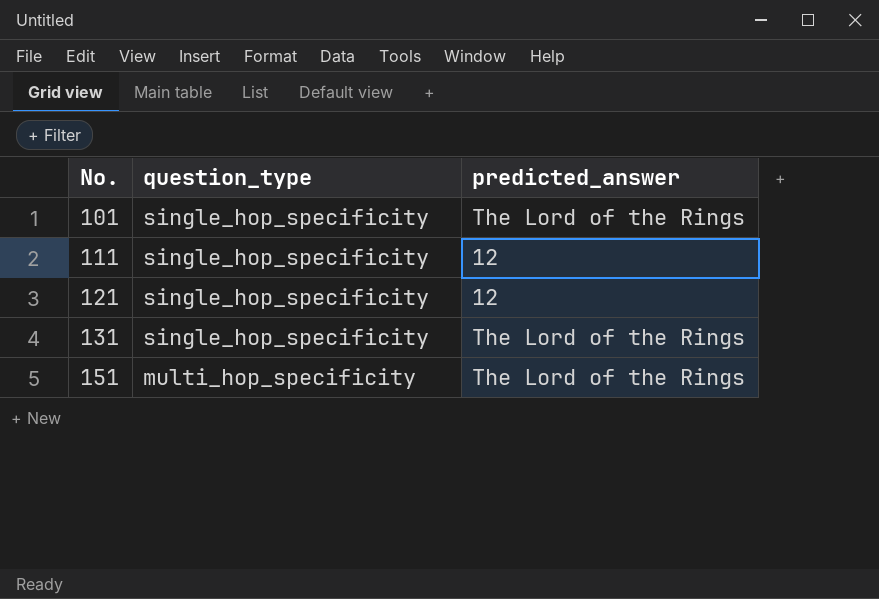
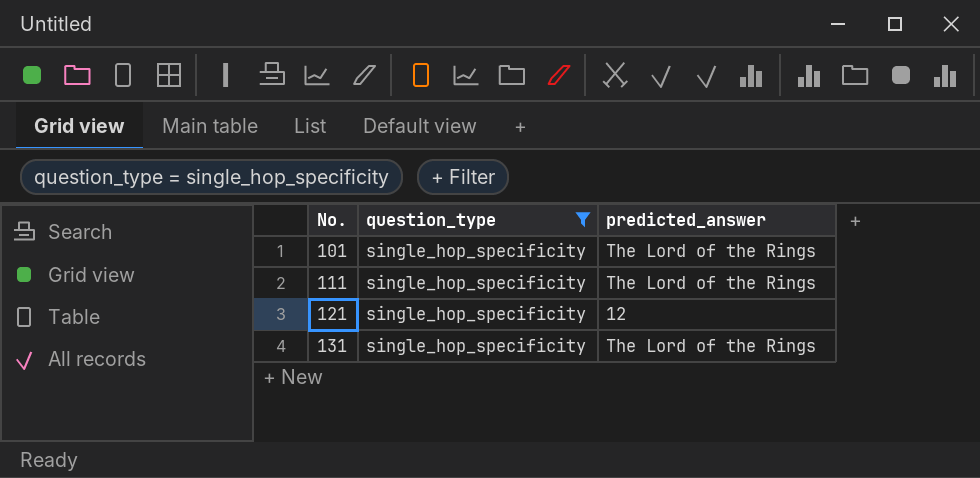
filter: none -> question_type = single_hop_specificity
111 | predicted_answer: 12 -> The Lord of the Rings

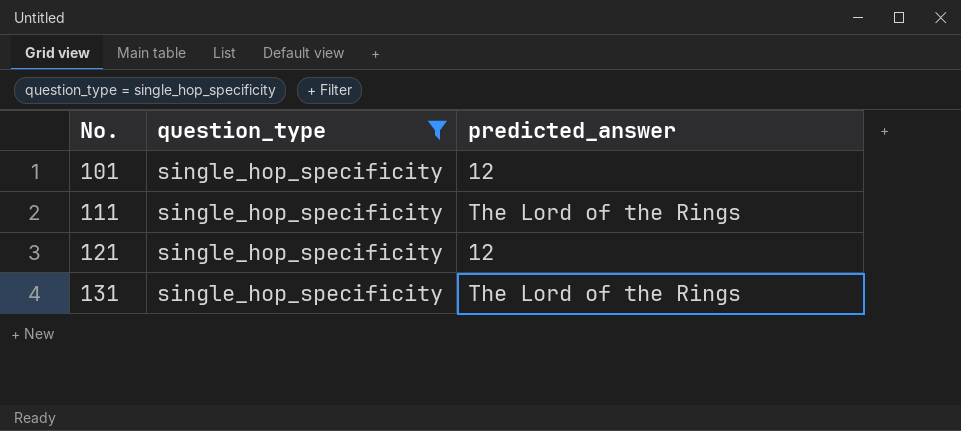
101 | predicted_answer: The Lord of the Rings -> 12

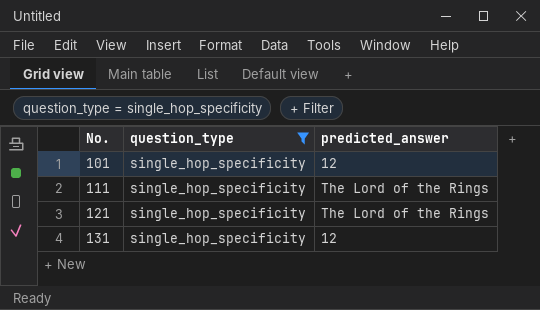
121 | predicted_answer: 12 -> The Lord of the Rings
131 | predicted_answer: The Lord of the Rings -> 12

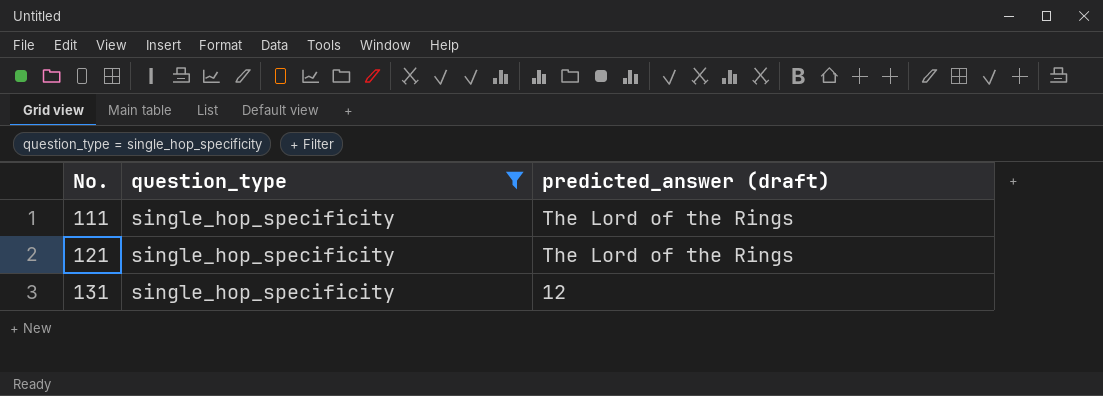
column name: predicted_answer -> predicted_answer (draft)
row 101: single_hop_specificity | 12 -> none

